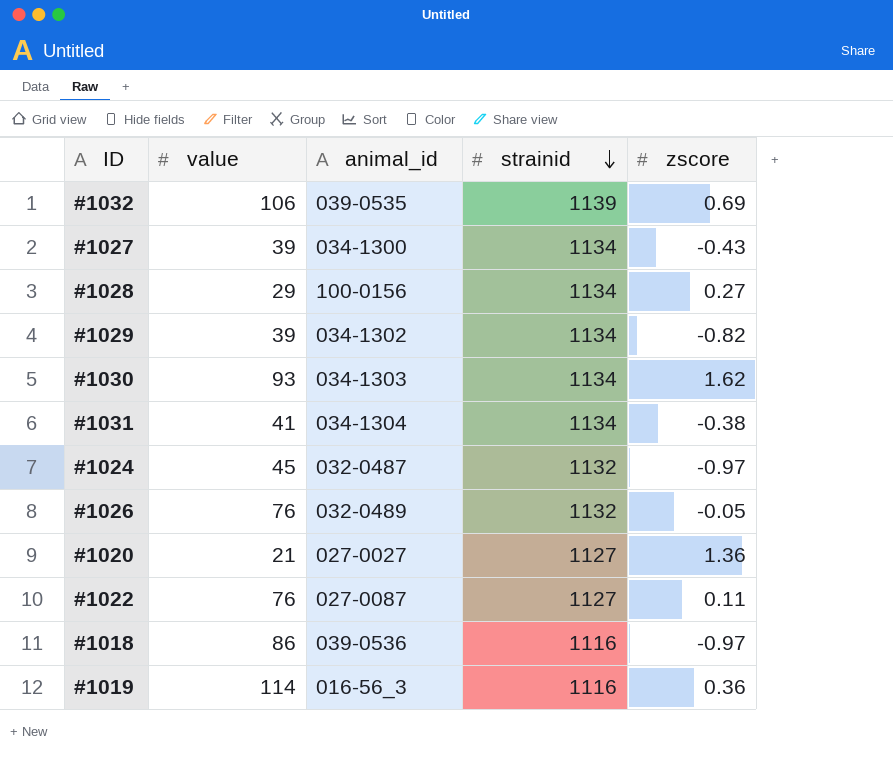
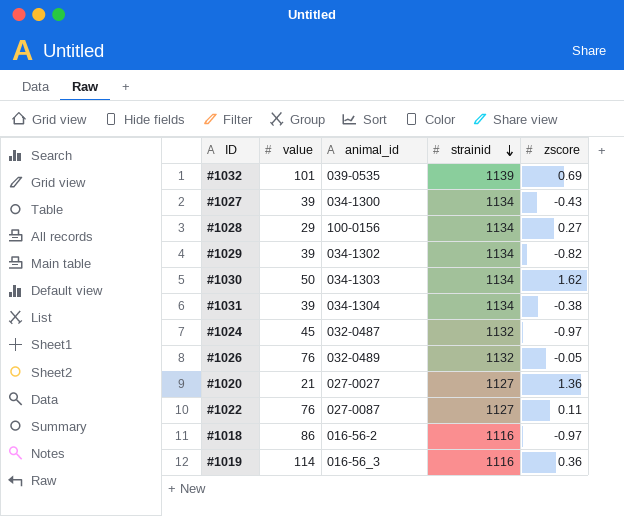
#1032 | value: 106 -> 101
#1030 | value: 93 -> 50
#1031 | value: 41 -> 39
#1018 | animal_id: 039-0536 -> 016-56-2

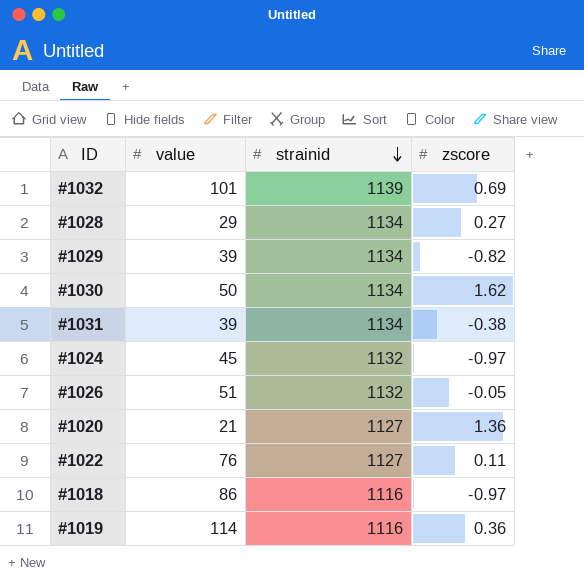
column animal_id | position: 3 -> none
row #1027: 39 | 034-1300 | 1134 | -0.43 -> none
#1026 | value: 76 -> 51

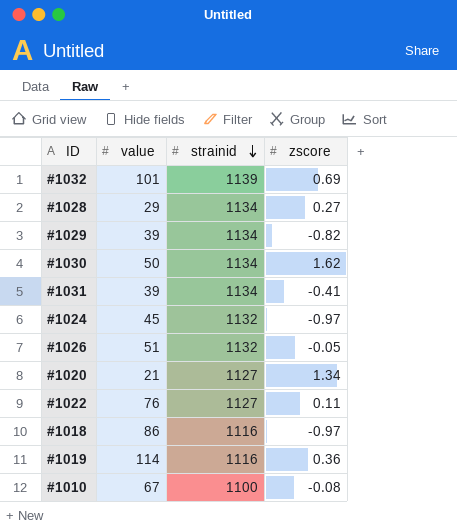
#1031 | zscore: -0.38 -> -0.41
#1020 | zscore: 1.36 -> 1.34
row #1010: none -> 67 | 1100 | -0.08

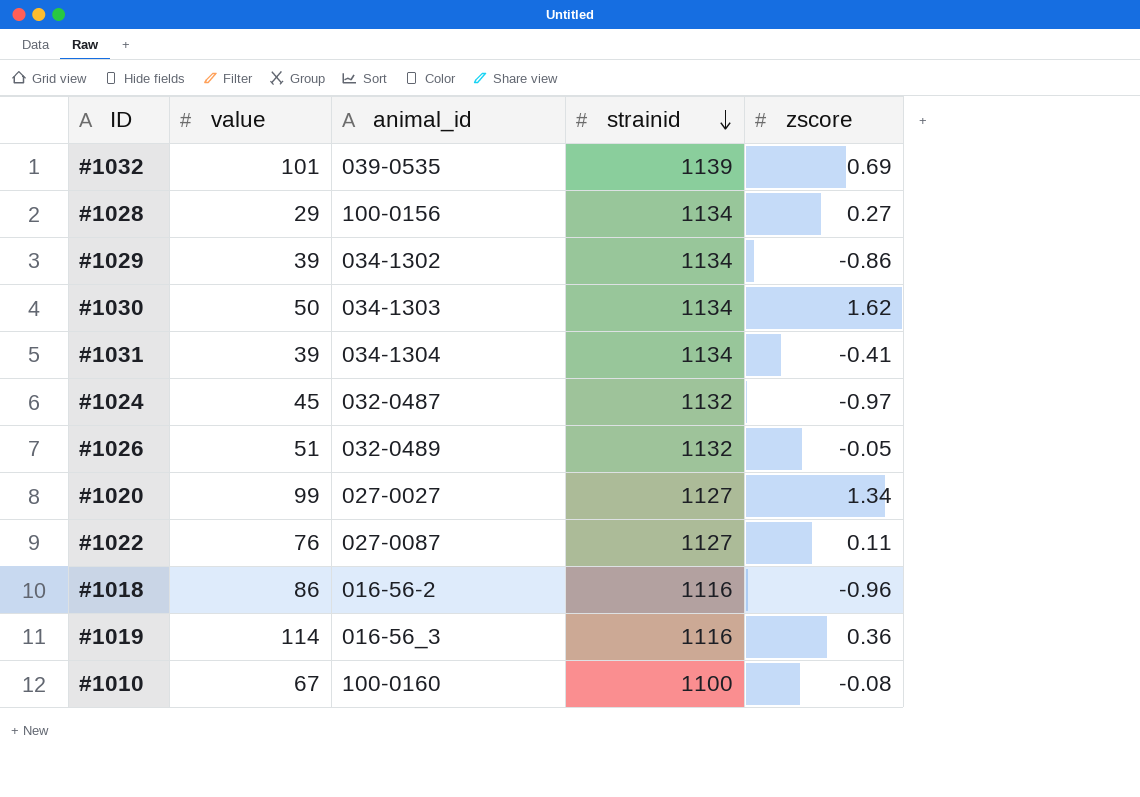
column animal_id | position: none -> 3
#1029 | zscore: -0.82 -> -0.86
#1020 | value: 21 -> 99
#1018 | zscore: -0.97 -> -0.96

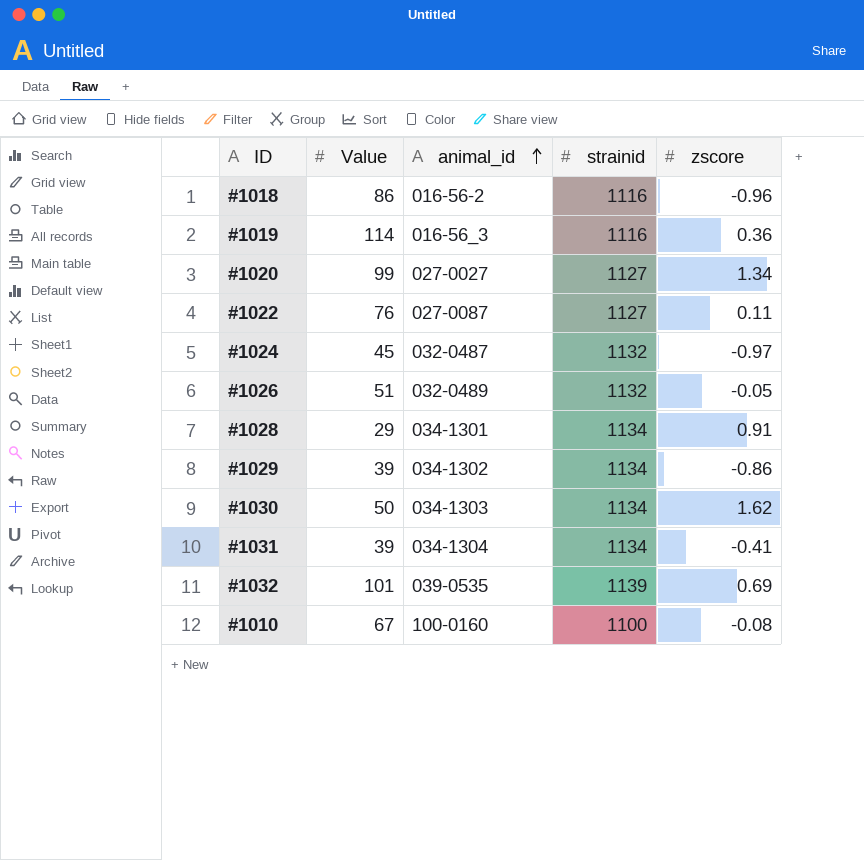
row order: strainid descending -> animal_id ascending
column name: value -> Value
#1028 | animal_id: 100-0156 -> 034-1301
#1028 | zscore: 0.27 -> 0.91

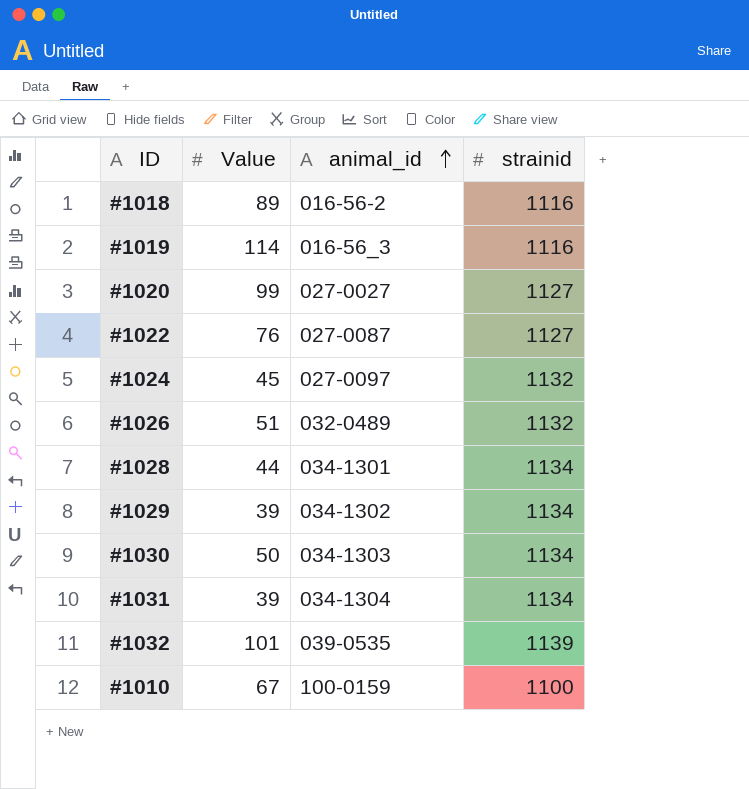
column zscore | position: 5 -> none
#1018 | Value: 86 -> 89
#1024 | animal_id: 032-0487 -> 027-0097
#1028 | Value: 29 -> 44
#1010 | animal_id: 100-0160 -> 100-0159

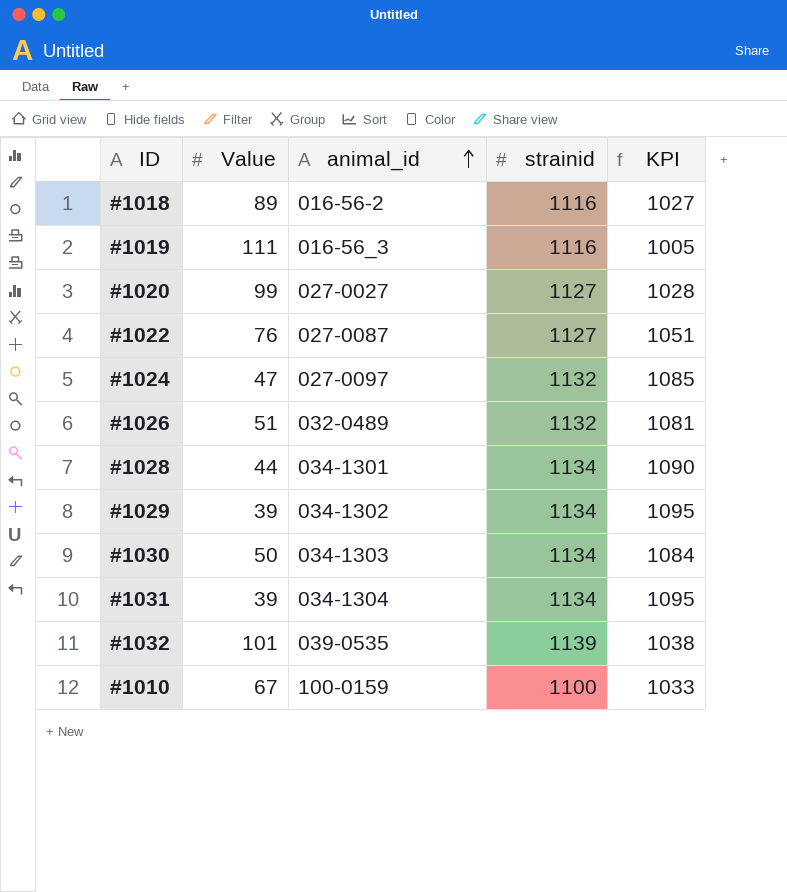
column KPI | formula: none -> [strainid] - [Value]
#1019 | Value: 114 -> 111
#1024 | Value: 45 -> 47

